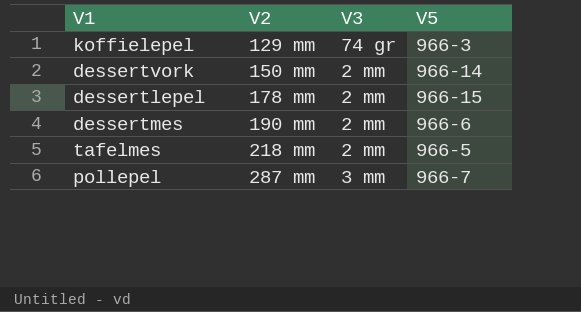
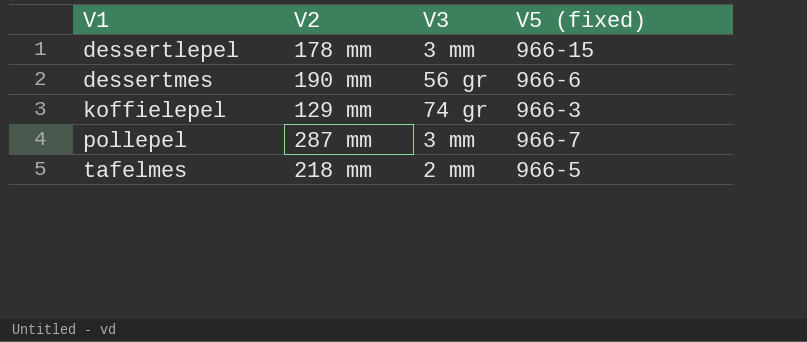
row order: V2 ascending -> V1 ascending
column name: V5 -> V5 (fixed)
row dessertvork: 150 mm | 2 mm | 966-14 -> none
dessertlepel | V3: 2 mm -> 3 mm
dessertmes | V3: 2 mm -> 56 gr

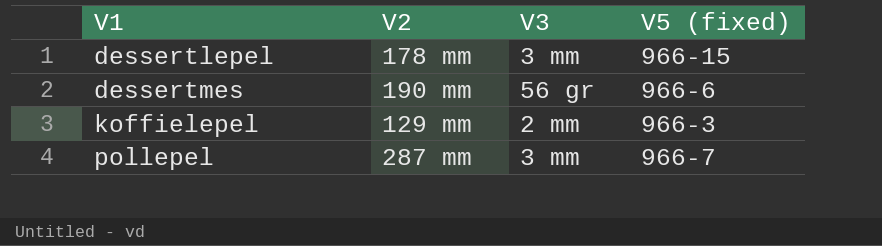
row tafelmes: 218 mm | 2 mm | 966-5 -> none
koffielepel | V3: 74 gr -> 2 mm

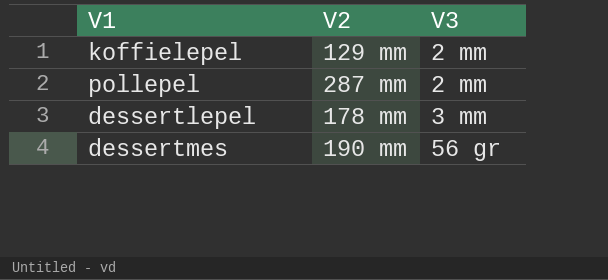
row order: V1 ascending -> V3 ascending
column V5 (fixed) | position: 4 -> none
pollepel | V3: 3 mm -> 2 mm

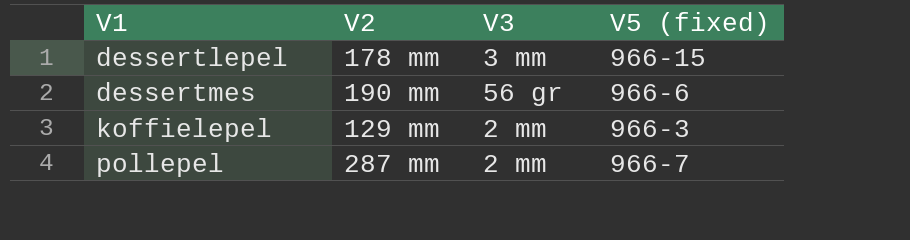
row order: V3 ascending -> V1 ascending
column V5 (fixed) | position: none -> 4

